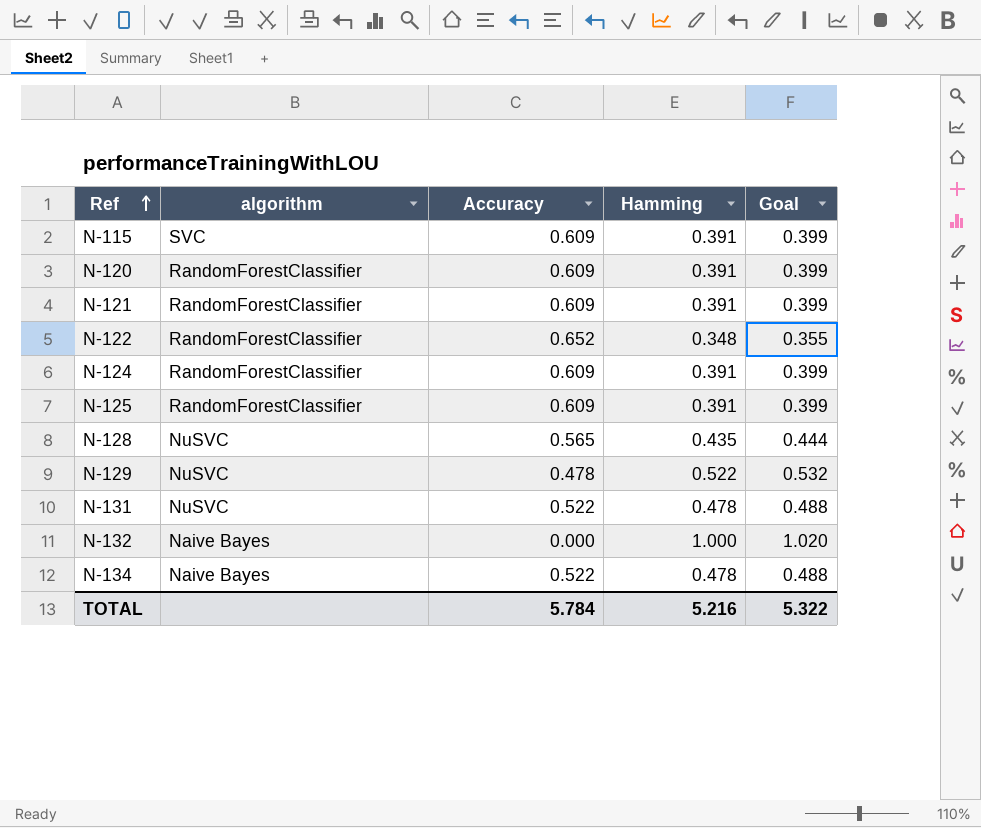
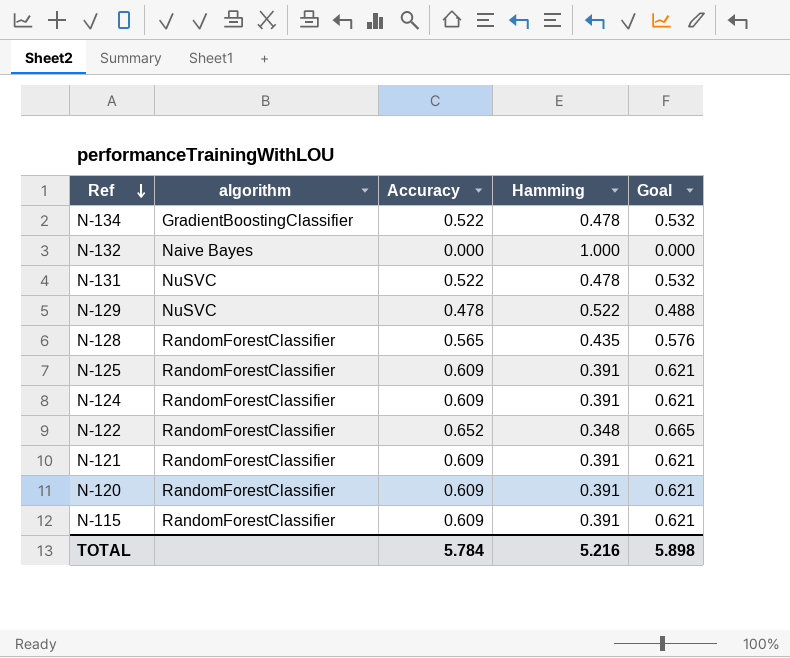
row order: Ref ascending -> Ref descending
column Goal | formula: [Hamming] * 1.02 -> [Accuracy] * 1.02
N-134 | algorithm: Naive Bayes -> GradientBoostingClassifier
N-128 | algorithm: NuSVC -> RandomForestClassifier
N-115 | algorithm: SVC -> RandomForestClassifier
TOTAL | Goal: 5.322 -> 5.898

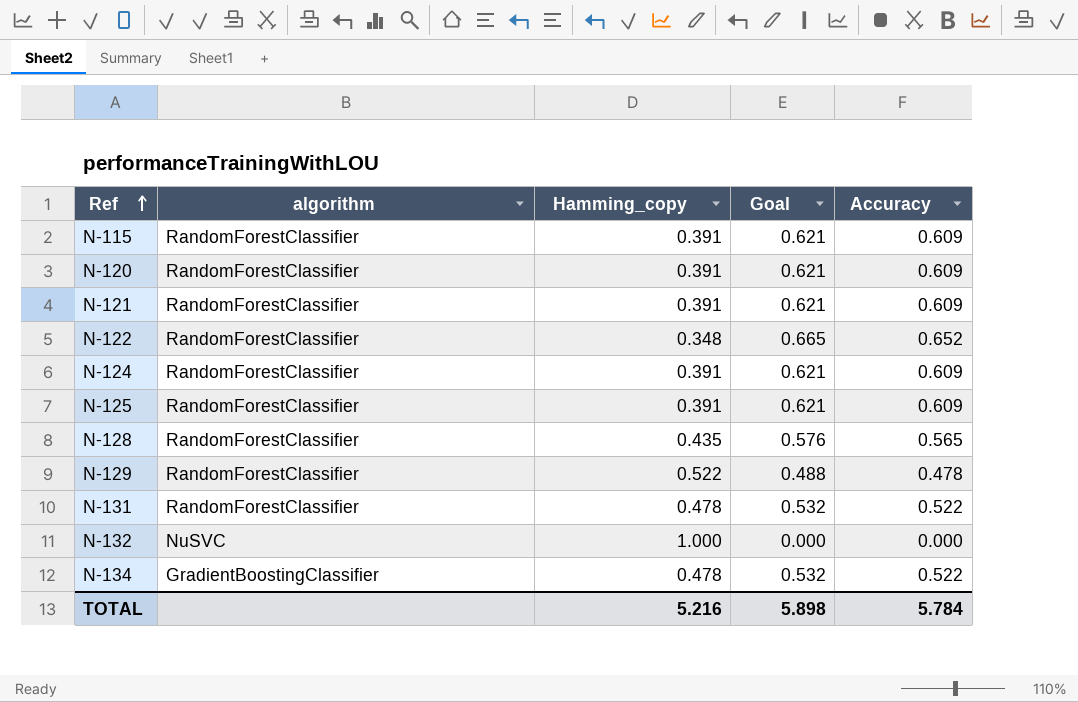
row order: Ref descending -> Ref ascending
column name: Hamming -> Hamming_copy
column Accuracy | position: 3 -> 5
N-129 | algorithm: NuSVC -> RandomForestClassifier
N-131 | algorithm: NuSVC -> RandomForestClassifier
N-132 | algorithm: Naive Bayes -> NuSVC

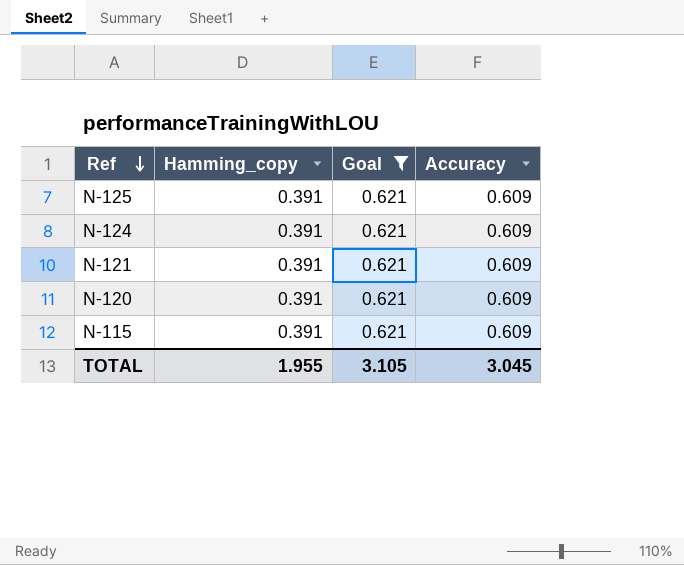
filter: none -> Goal = 0.621
row order: Ref ascending -> Ref descending
column algorithm | position: 2 -> none
TOTAL | Hamming_copy: 5.216 -> 1.955
TOTAL | Goal: 5.898 -> 3.105
TOTAL | Accuracy: 5.784 -> 3.045

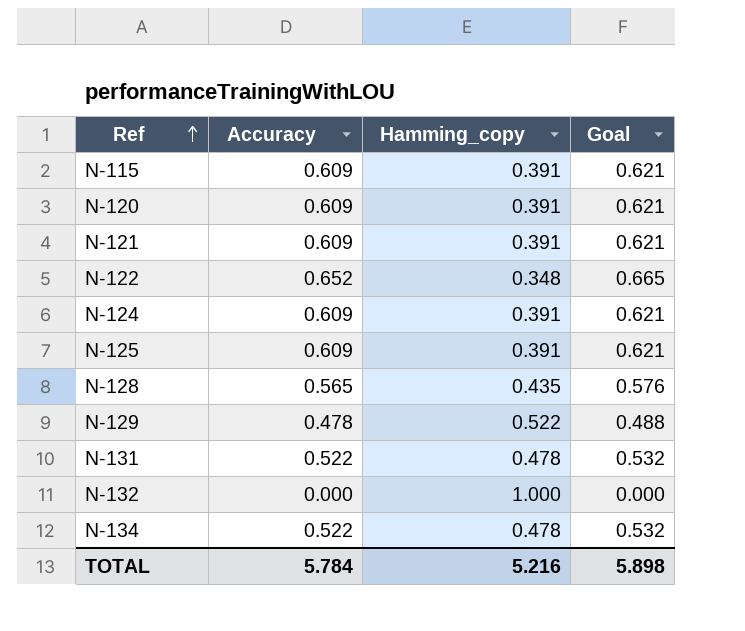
filter: Goal = 0.621 -> none
row order: Ref descending -> Ref ascending
column Accuracy | position: 4 -> 2
TOTAL | Accuracy: 3.045 -> 5.784
TOTAL | Hamming_copy: 1.955 -> 5.216
TOTAL | Goal: 3.105 -> 5.898

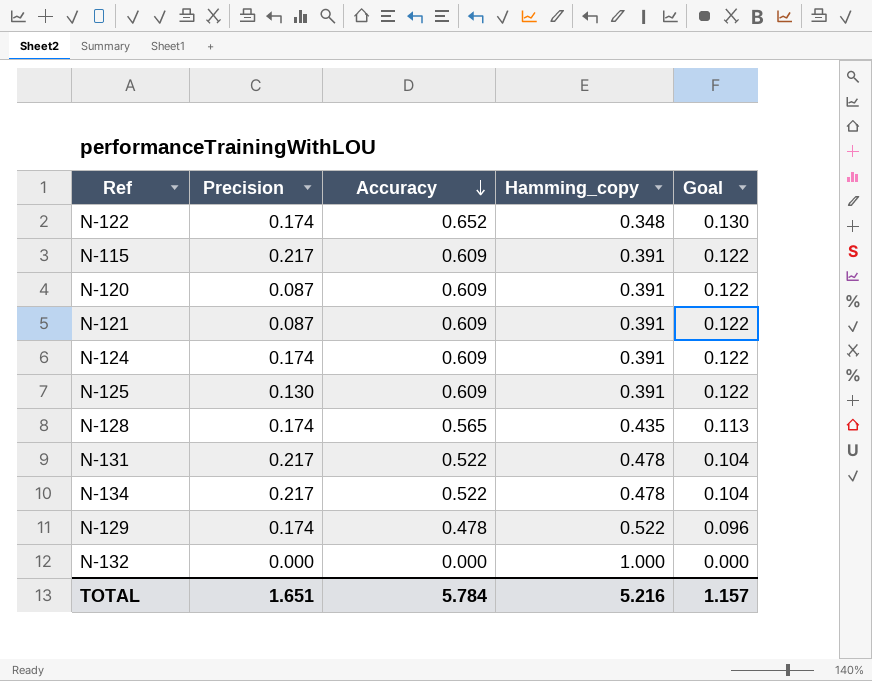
row order: Ref ascending -> Accuracy descending
column Precision | position: none -> 2
column Goal | formula: [Accuracy] * 1.02 -> [Accuracy] * 0.2
TOTAL | Goal: 5.898 -> 1.157

